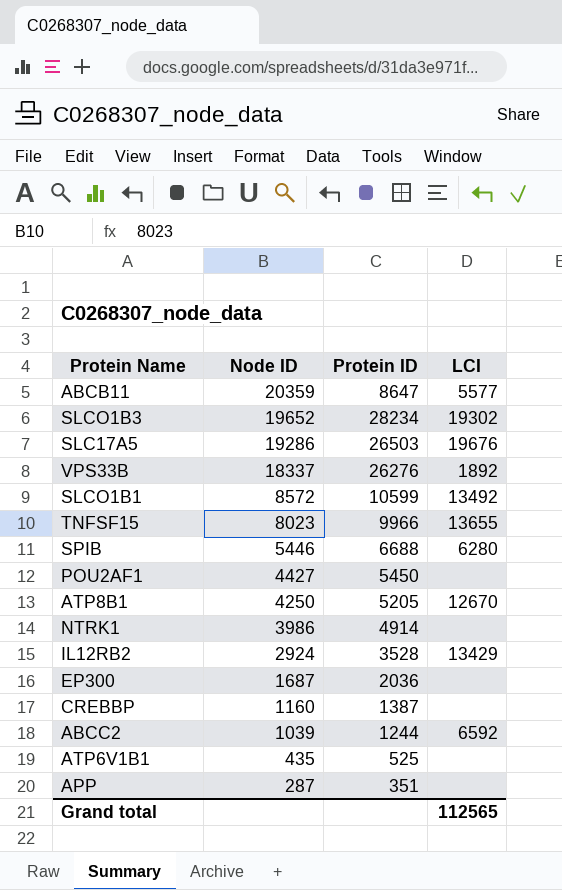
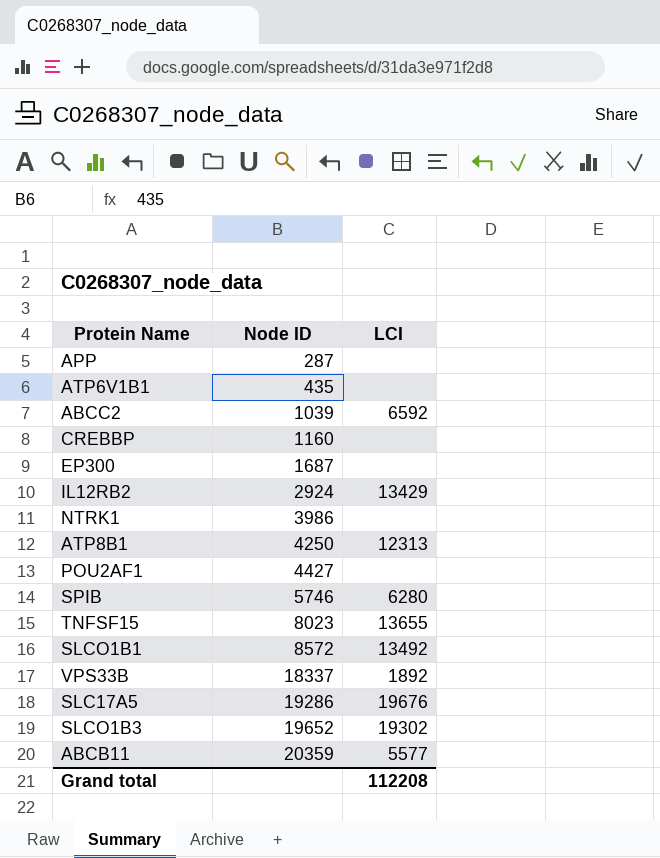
row order: Node ID descending -> Node ID ascending
column Protein ID | position: 3 -> none
ATP8B1 | LCI: 12670 -> 12313
SPIB | Node ID: 5446 -> 5746
Grand total | LCI: 112565 -> 112208

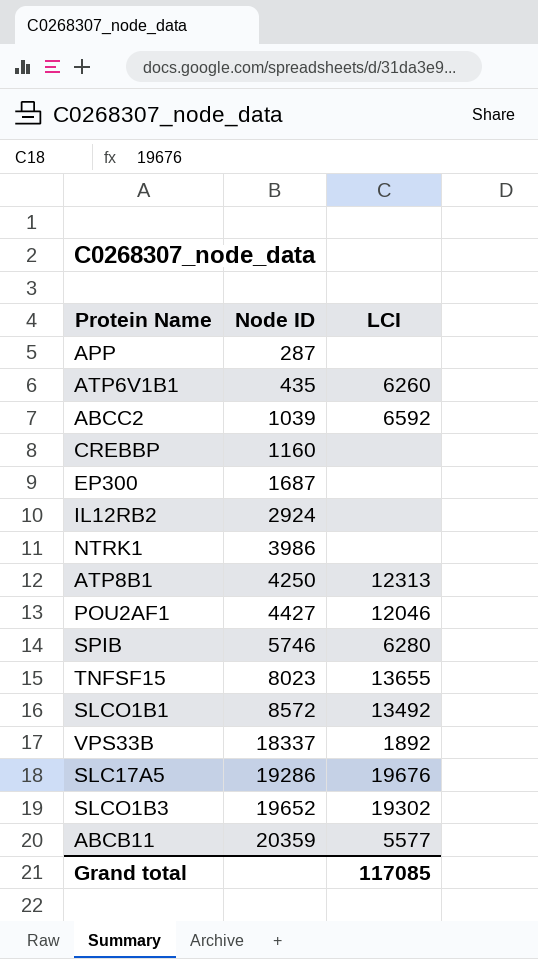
ATP6V1B1 | LCI: none -> 6260
IL12RB2 | LCI: 13429 -> none
POU2AF1 | LCI: none -> 12046
Grand total | LCI: 112208 -> 117085

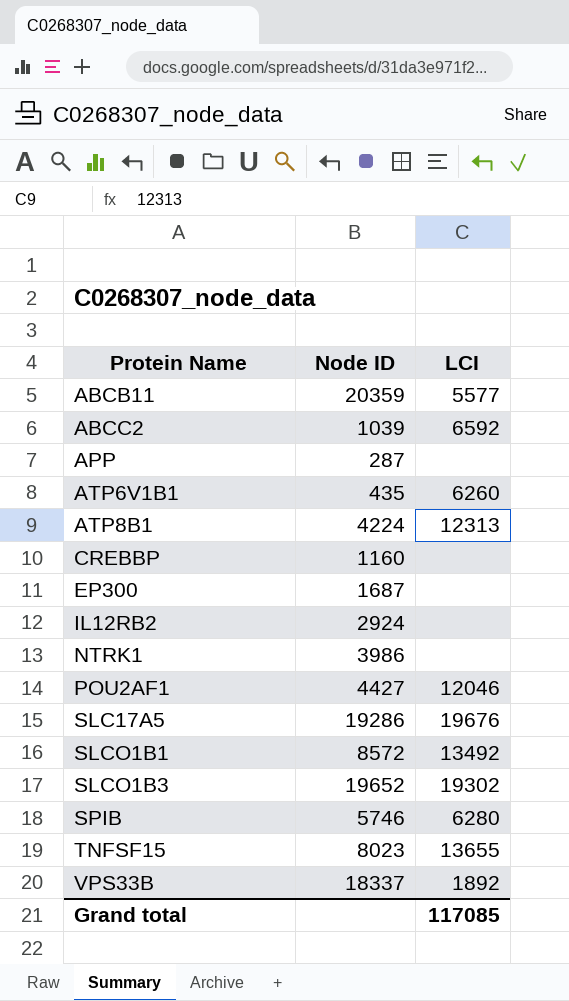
row order: Node ID ascending -> Protein Name ascending
ATP8B1 | Node ID: 4250 -> 4224

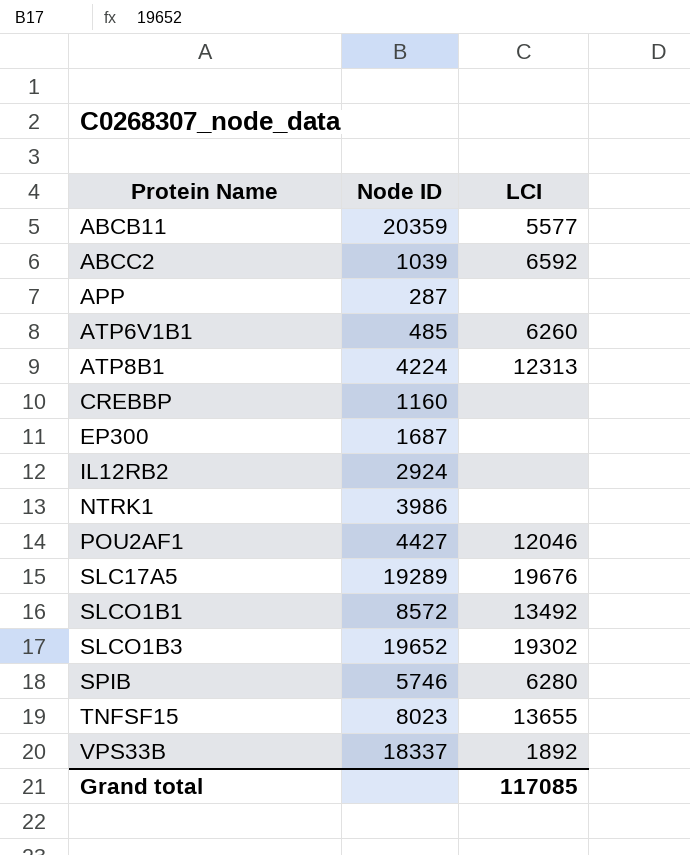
ATP6V1B1 | Node ID: 435 -> 485
SLC17A5 | Node ID: 19286 -> 19289

